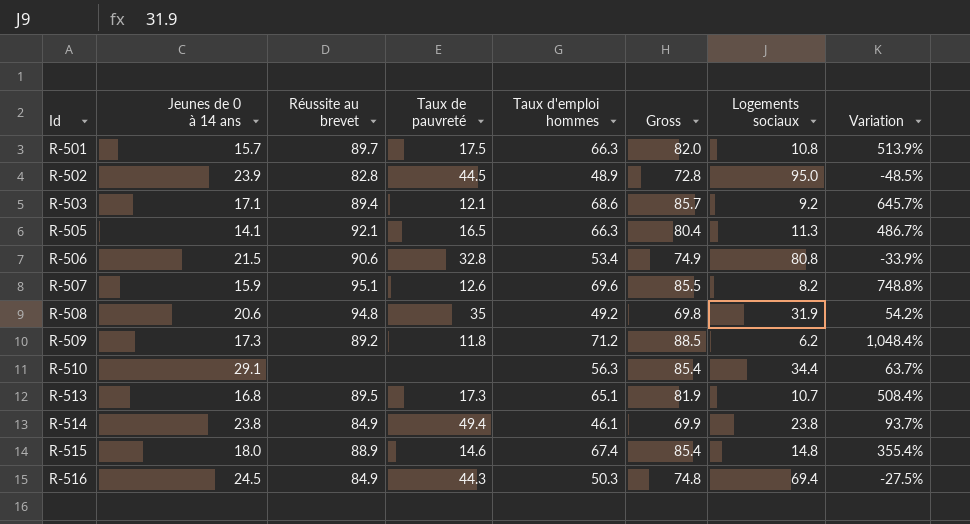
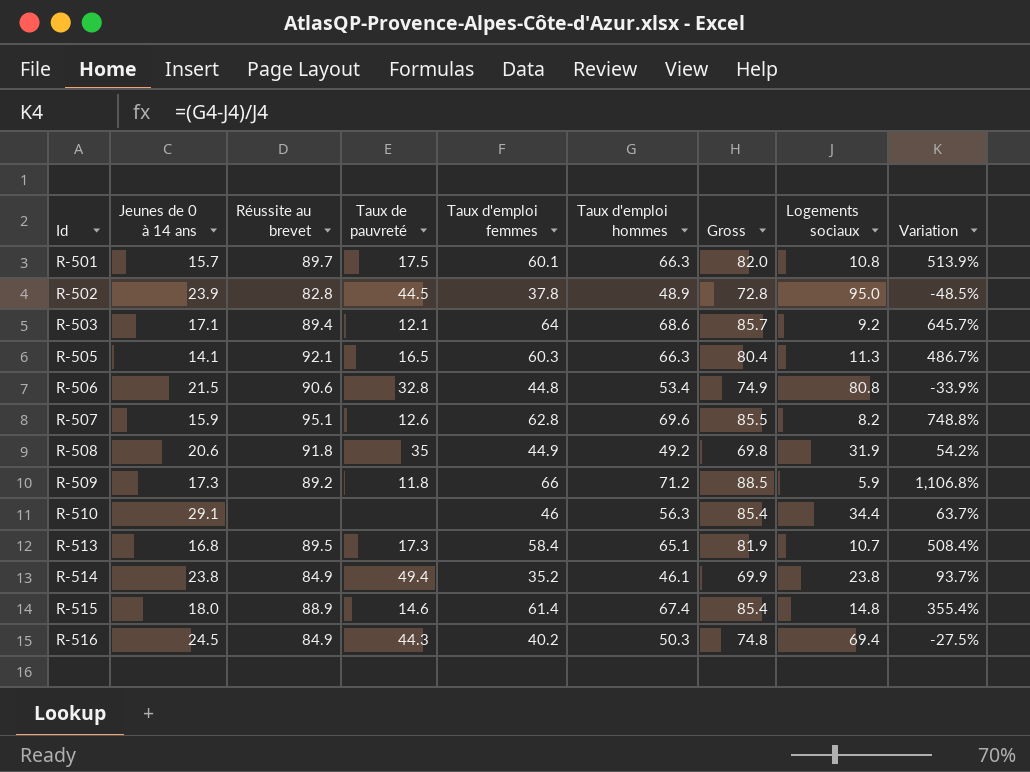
column Taux d'emploi femmes | position: none -> 5
R-508 | Réussite au brevet: 94.8 -> 91.8
R-509 | Logements sociaux: 6.2 -> 5.9
R-509 | Variation: 1,048.4% -> 1,106.8%

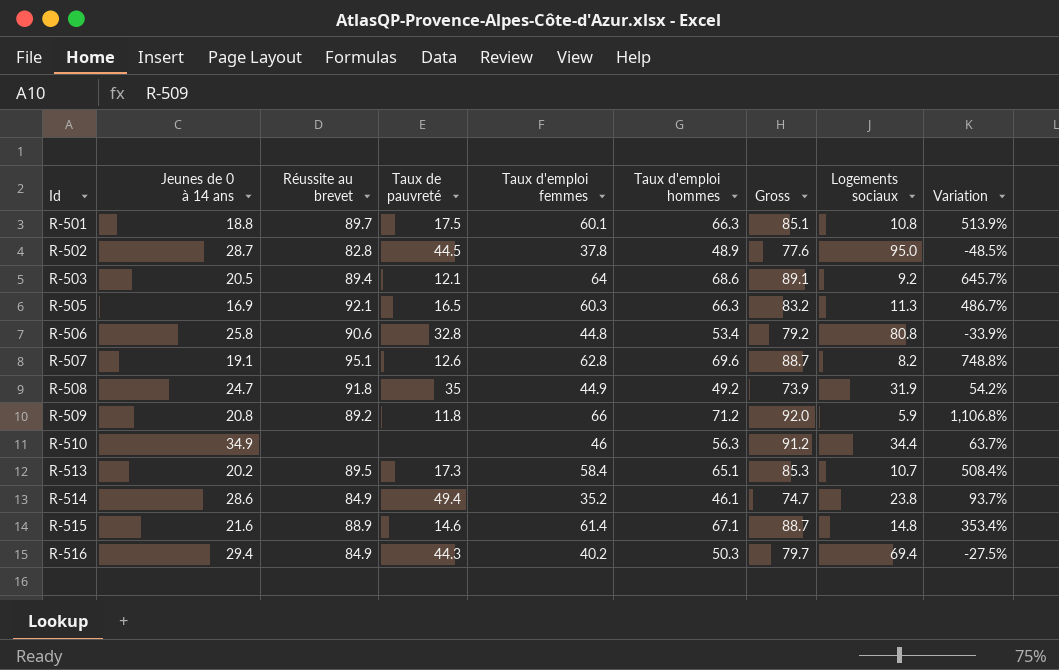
R-501 | Jeunes de 0 à 14 ans: 15.7 -> 18.8
R-501 | Gross: 82.0 -> 85.1
R-502 | Jeunes de 0 à 14 ans: 23.9 -> 28.7
R-502 | Gross: 72.8 -> 77.6
R-503 | Jeunes de 0 à 14 ans: 17.1 -> 20.5
R-503 | Gross: 85.7 -> 89.1
R-505 | Jeunes de 0 à 14 ans: 14.1 -> 16.9
R-505 | Gross: 80.4 -> 83.2
R-506 | Jeunes de 0 à 14 ans: 21.5 -> 25.8
R-506 | Gross: 74.9 -> 79.2
R-507 | Jeunes de 0 à 14 ans: 15.9 -> 19.1
R-507 | Gross: 85.5 -> 88.7
R-508 | Jeunes de 0 à 14 ans: 20.6 -> 24.7
R-508 | Gross: 69.8 -> 73.9
R-509 | Jeunes de 0 à 14 ans: 17.3 -> 20.8
R-509 | Gross: 88.5 -> 92.0
R-510 | Jeunes de 0 à 14 ans: 29.1 -> 34.9
R-510 | Gross: 85.4 -> 91.2
R-513 | Jeunes de 0 à 14 ans: 16.8 -> 20.2
R-513 | Gross: 81.9 -> 85.3
R-514 | Jeunes de 0 à 14 ans: 23.8 -> 28.6
R-514 | Gross: 69.9 -> 74.7
R-515 | Jeunes de 0 à 14 ans: 18.0 -> 21.6
R-515 | Taux d'emploi hommes: 67.4 -> 67.1
R-515 | Gross: 85.4 -> 88.7
R-515 | Variation: 355.4% -> 353.4%
R-516 | Jeunes de 0 à 14 ans: 24.5 -> 29.4
R-516 | Gross: 74.8 -> 79.7

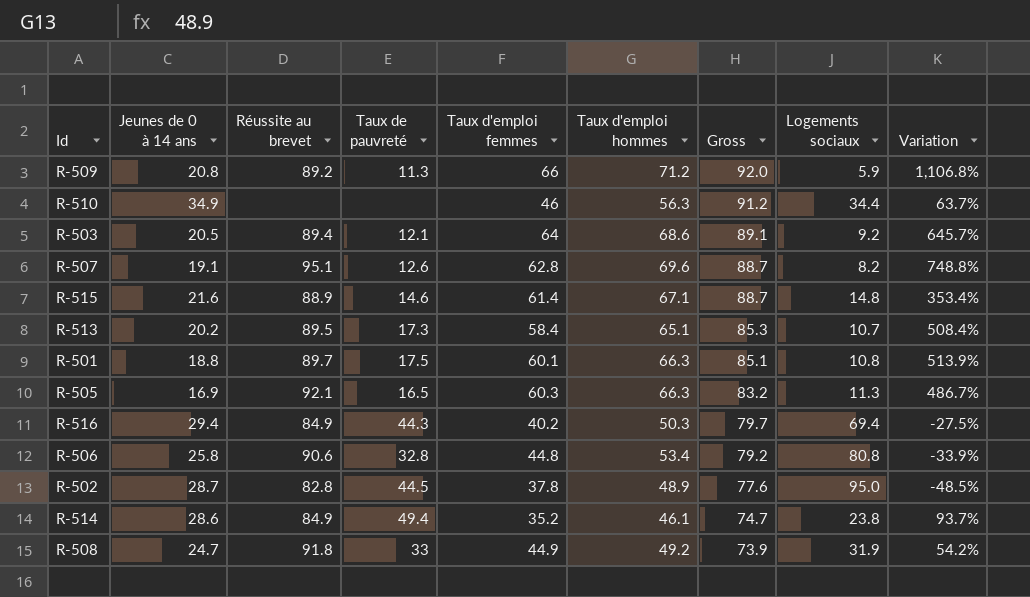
row order: Id ascending -> Gross descending
R-509 | Taux de pauvreté: 11.8 -> 11.3
R-508 | Taux de pauvreté: 35 -> 33

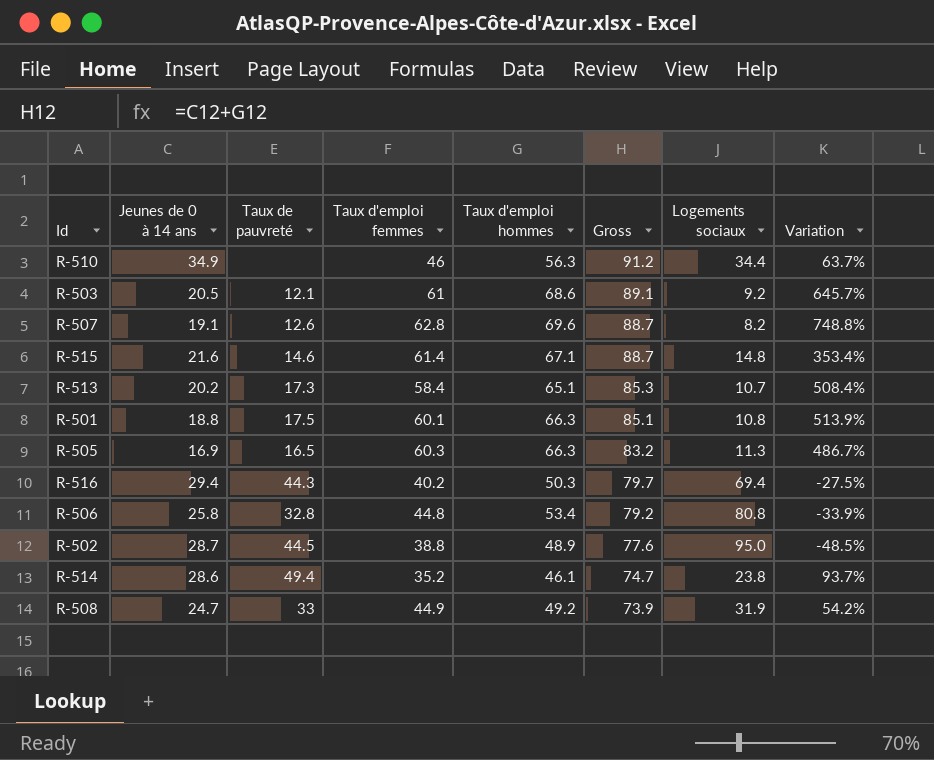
column Réussite au brevet | position: 3 -> none
row R-509: 20.8 | 89.2 | 11.3 | 66 | 71.2 | 92.0 | 5.9 | 1,106.8% -> none
R-503 | Taux d'emploi femmes: 64 -> 61
R-502 | Taux d'emploi femmes: 37.8 -> 38.8

